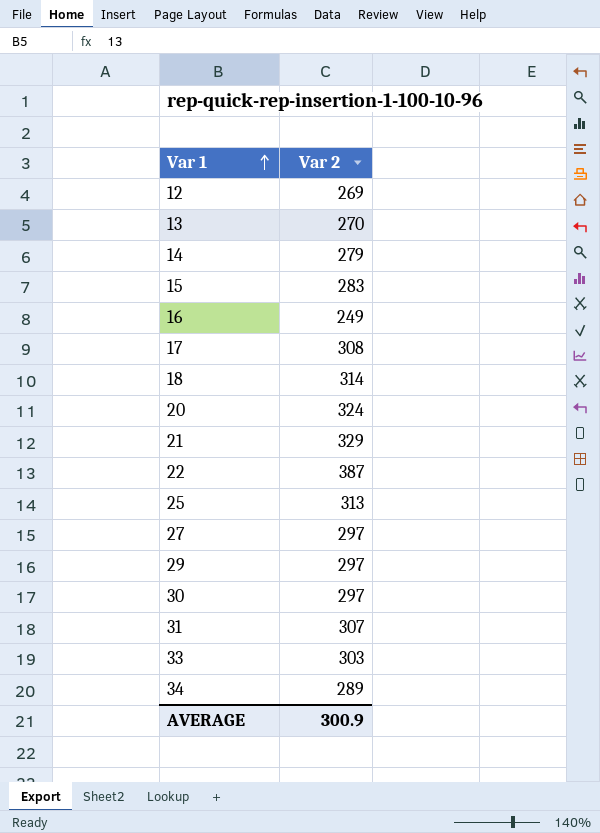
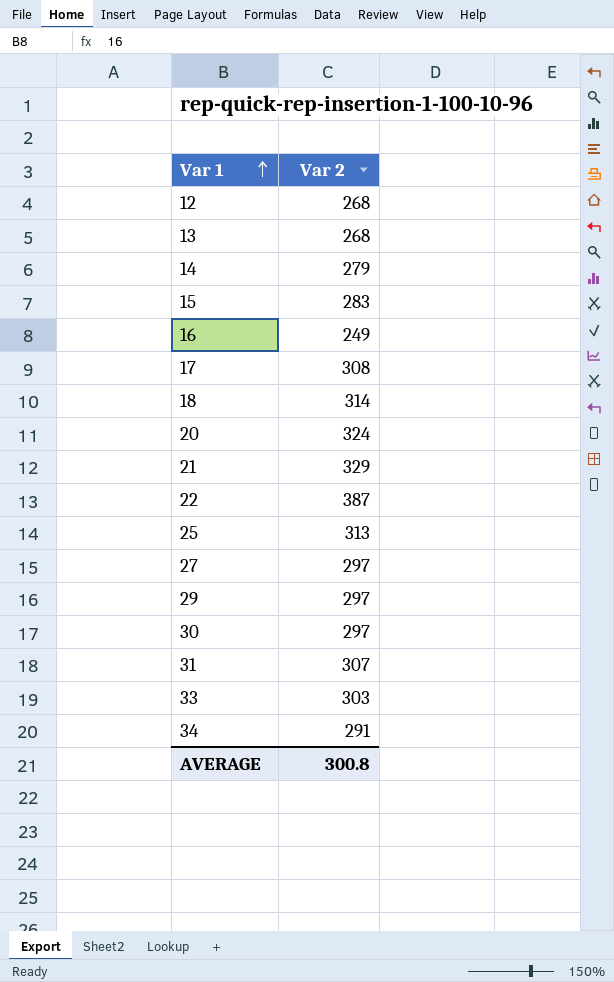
12 | Var 2: 269 -> 268
13 | Var 2: 270 -> 268
34 | Var 2: 289 -> 291
AVERAGE | Var 2: 300.9 -> 300.8

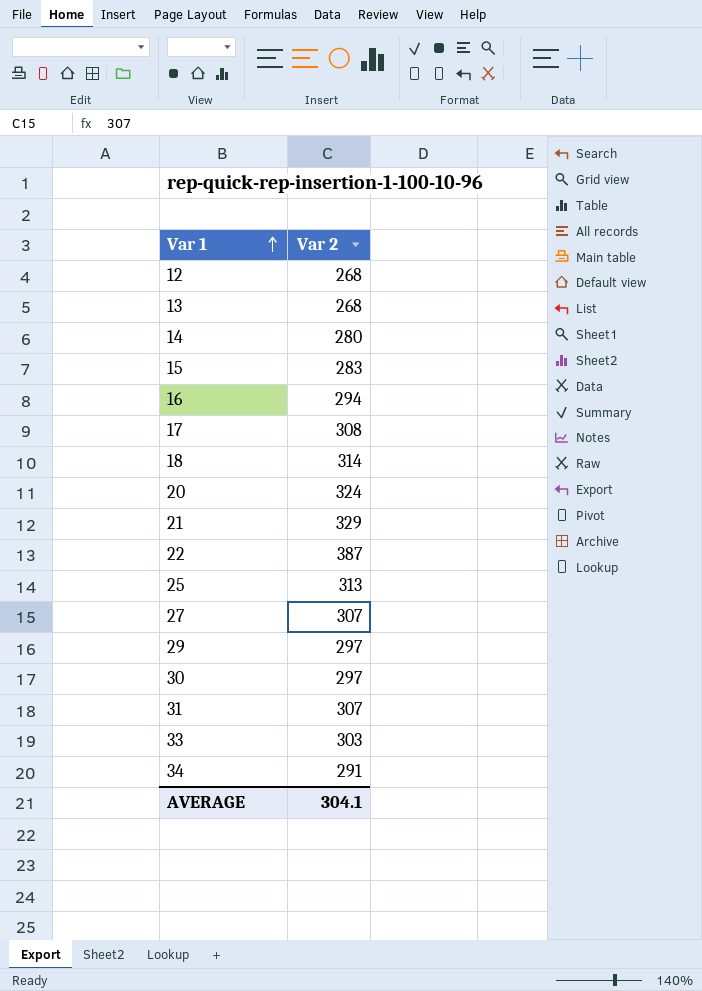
14 | Var 2: 279 -> 280
16 | Var 2: 249 -> 294
27 | Var 2: 297 -> 307
AVERAGE | Var 2: 300.8 -> 304.1

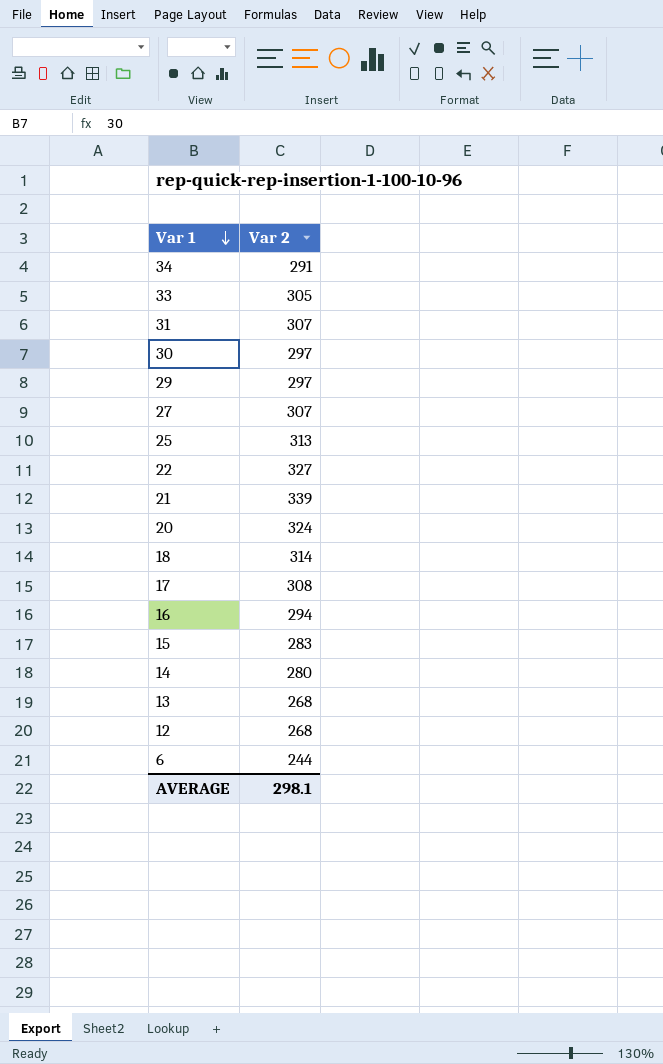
row order: Var 1 ascending -> Var 1 descending
33 | Var 2: 303 -> 305
22 | Var 2: 387 -> 327
21 | Var 2: 329 -> 339
row 6: none -> 244
AVERAGE | Var 2: 304.1 -> 298.1

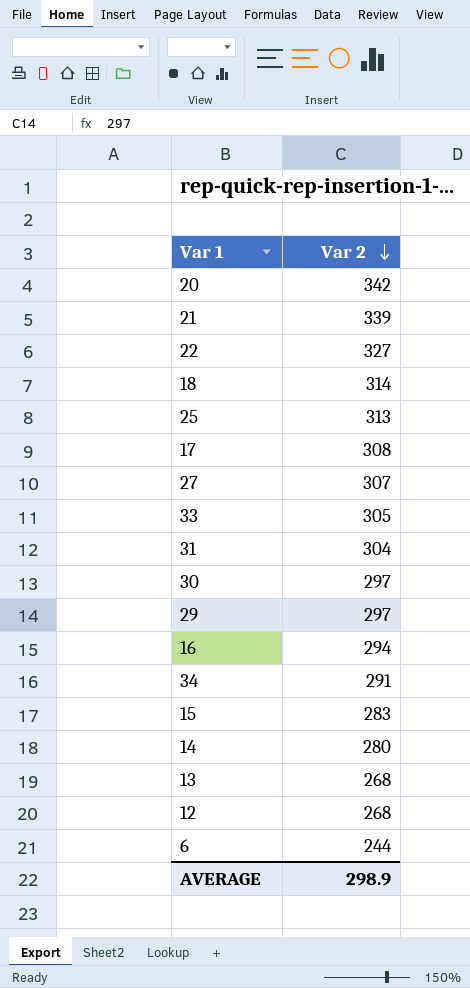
row order: Var 1 descending -> Var 2 descending
20 | Var 2: 324 -> 342
31 | Var 2: 307 -> 304
AVERAGE | Var 2: 298.1 -> 298.9

